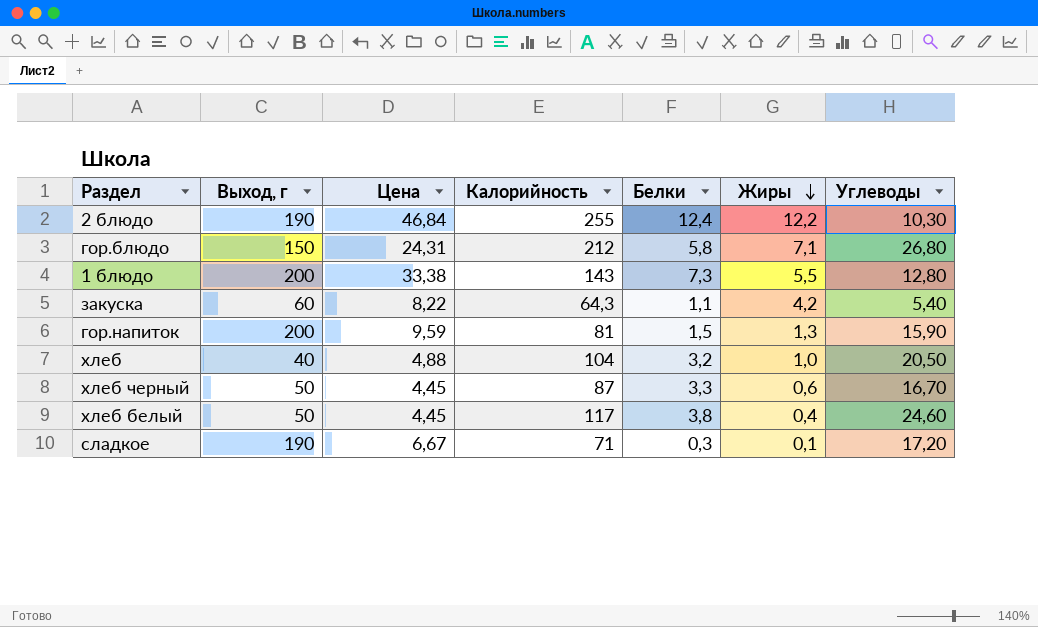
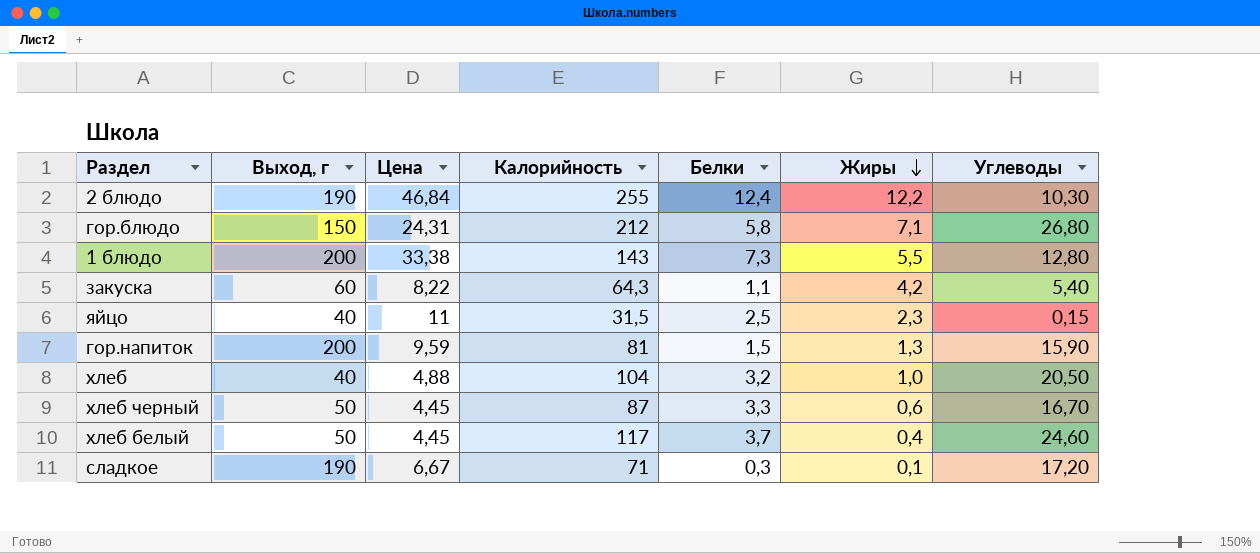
row яйцо: none -> 40 | 11 | 31,5 | 2,5 | 2,3 | 0,15
хлеб белый | Белки: 3,8 -> 3,7

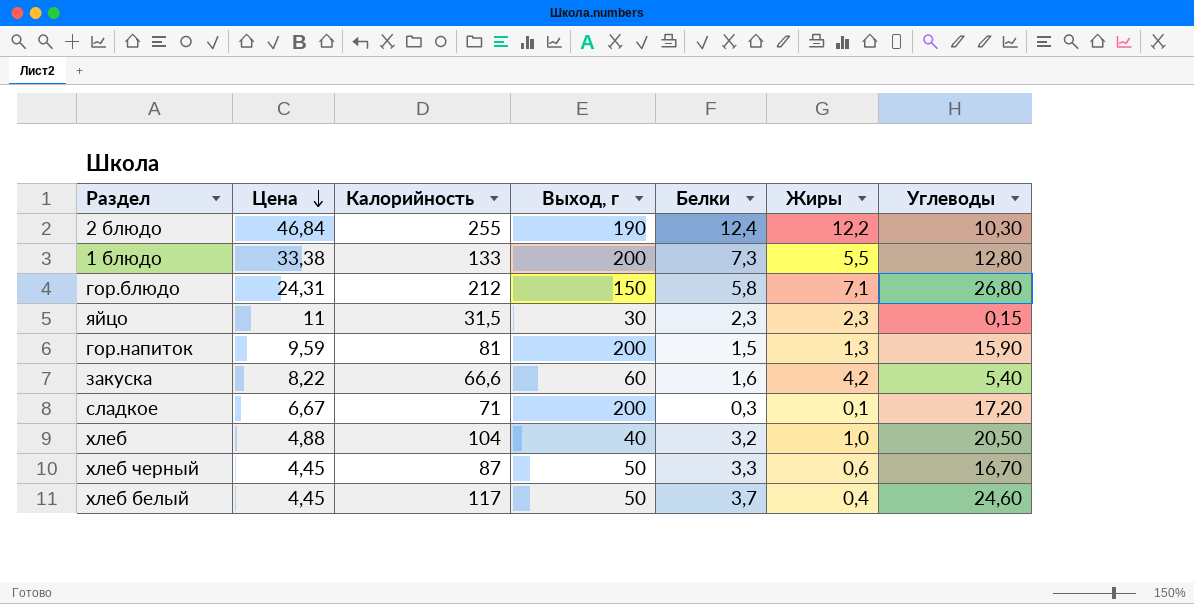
row order: Жиры descending -> Цена descending
column Выход, г | position: 2 -> 4
1 блюдо | Калорийность: 143 -> 133
яйцо | Выход, г: 40 -> 30
яйцо | Белки: 2,5 -> 2,3
закуска | Калорийность: 64,3 -> 66,6
закуска | Белки: 1,1 -> 1,6
сладкое | Выход, г: 190 -> 200

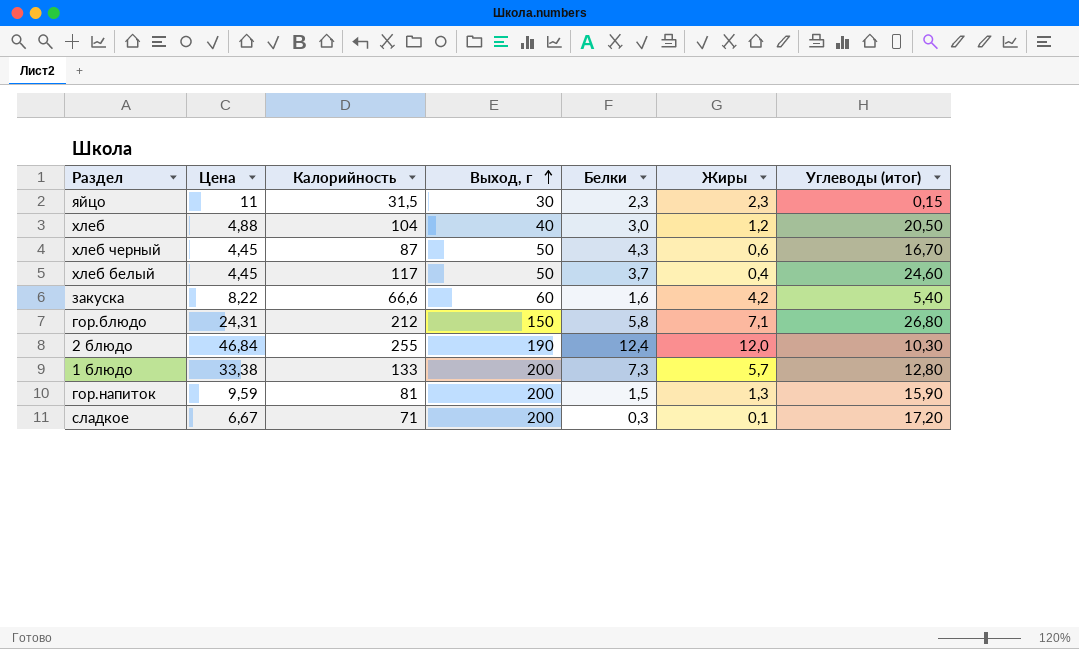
row order: Цена descending -> Выход, г ascending
column name: Углеводы -> Углеводы (итог)
хлеб | Белки: 3,2 -> 3,0
хлеб | Жиры: 1,0 -> 1,2
хлеб черный | Белки: 3,3 -> 4,3
2 блюдо | Жиры: 12,2 -> 12,0
1 блюдо | Жиры: 5,5 -> 5,7

